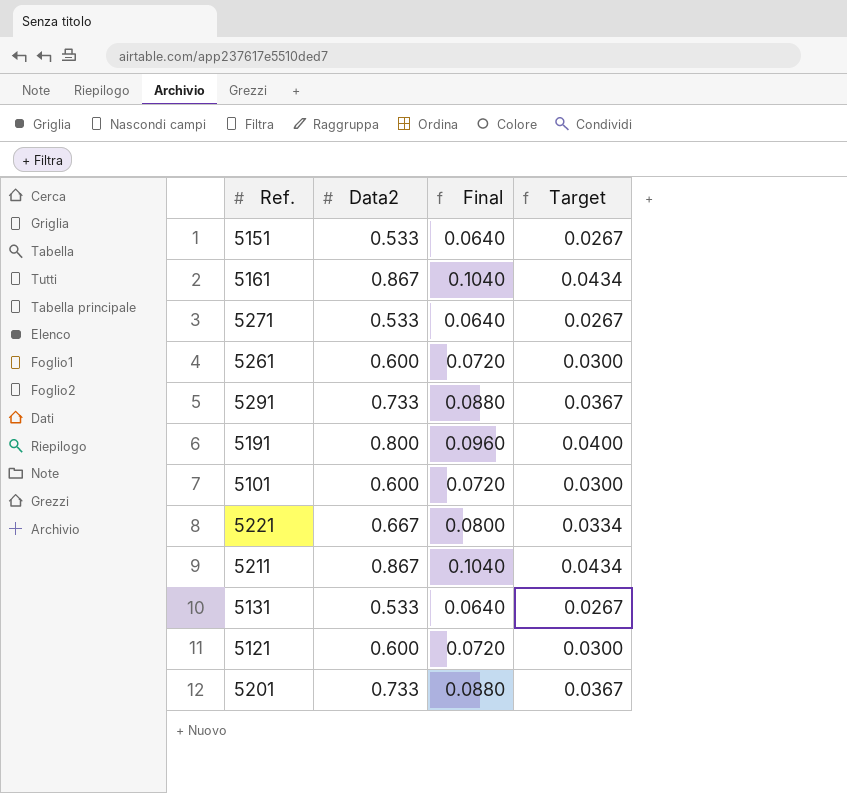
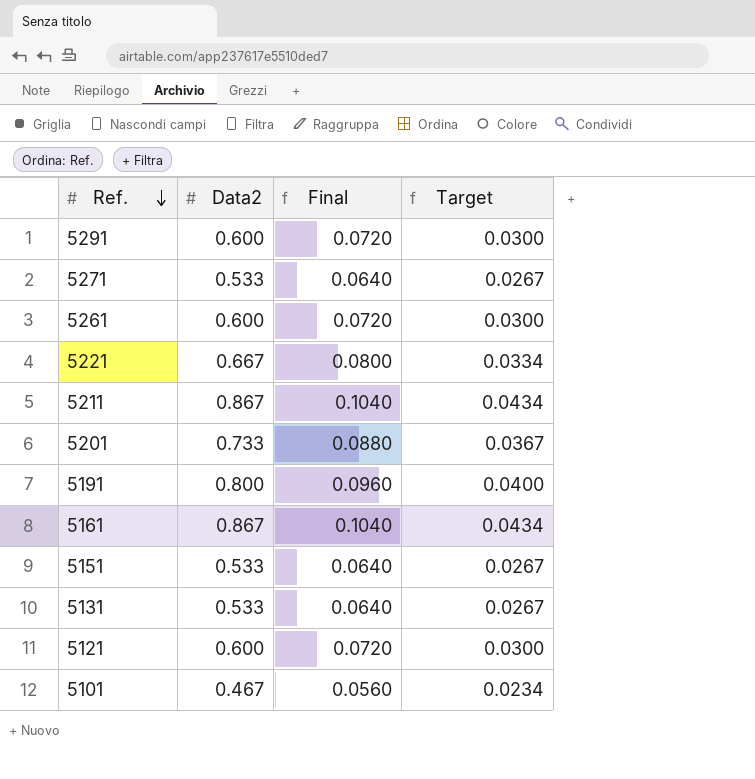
row order: none -> Ref. descending
5291 | Data2: 0.733 -> 0.600
5291 | Final: 0.0880 -> 0.0720
5291 | Target: 0.0367 -> 0.0300
5101 | Data2: 0.600 -> 0.467
5101 | Final: 0.0720 -> 0.0560
5101 | Target: 0.0300 -> 0.0234

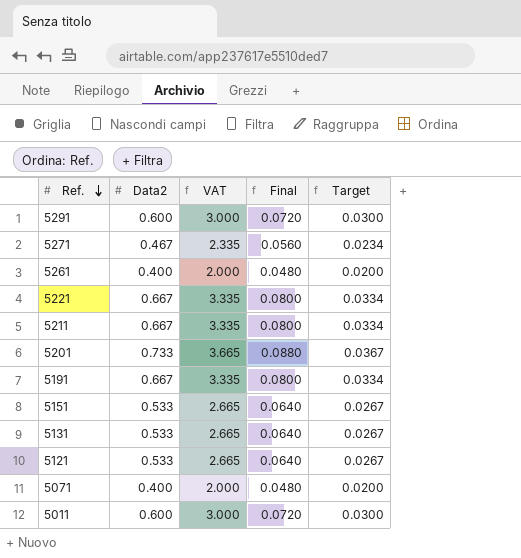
column VAT | formula: none -> [Data2] * 5
row 5161: 0.867 | 0.1040 | 0.0434 -> none
row 5101: 0.467 | 0.0560 | 0.0234 -> none
5271 | Data2: 0.533 -> 0.467
5271 | Final: 0.0640 -> 0.0560
5271 | Target: 0.0267 -> 0.0234
5261 | Data2: 0.600 -> 0.400
5261 | Final: 0.0720 -> 0.0480
5261 | Target: 0.0300 -> 0.0200
5211 | Data2: 0.867 -> 0.667
5211 | Final: 0.1040 -> 0.0800
5211 | Target: 0.0434 -> 0.0334
5191 | Data2: 0.800 -> 0.667
5191 | Final: 0.0960 -> 0.0800
5191 | Target: 0.0400 -> 0.0334
5121 | Data2: 0.600 -> 0.533
5121 | Final: 0.0720 -> 0.0640
5121 | Target: 0.0300 -> 0.0267
row 5071: none -> 0.400 | 2.000 | 0.0480 | 0.0200
row 5011: none -> 0.600 | 3.000 | 0.0720 | 0.0300

